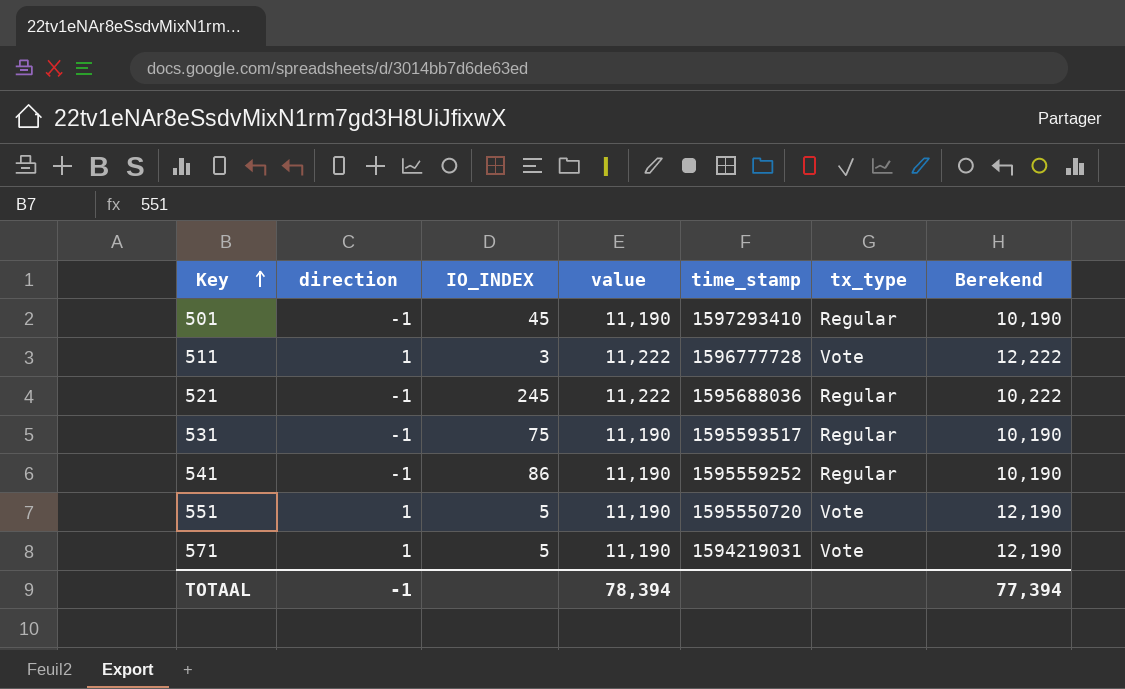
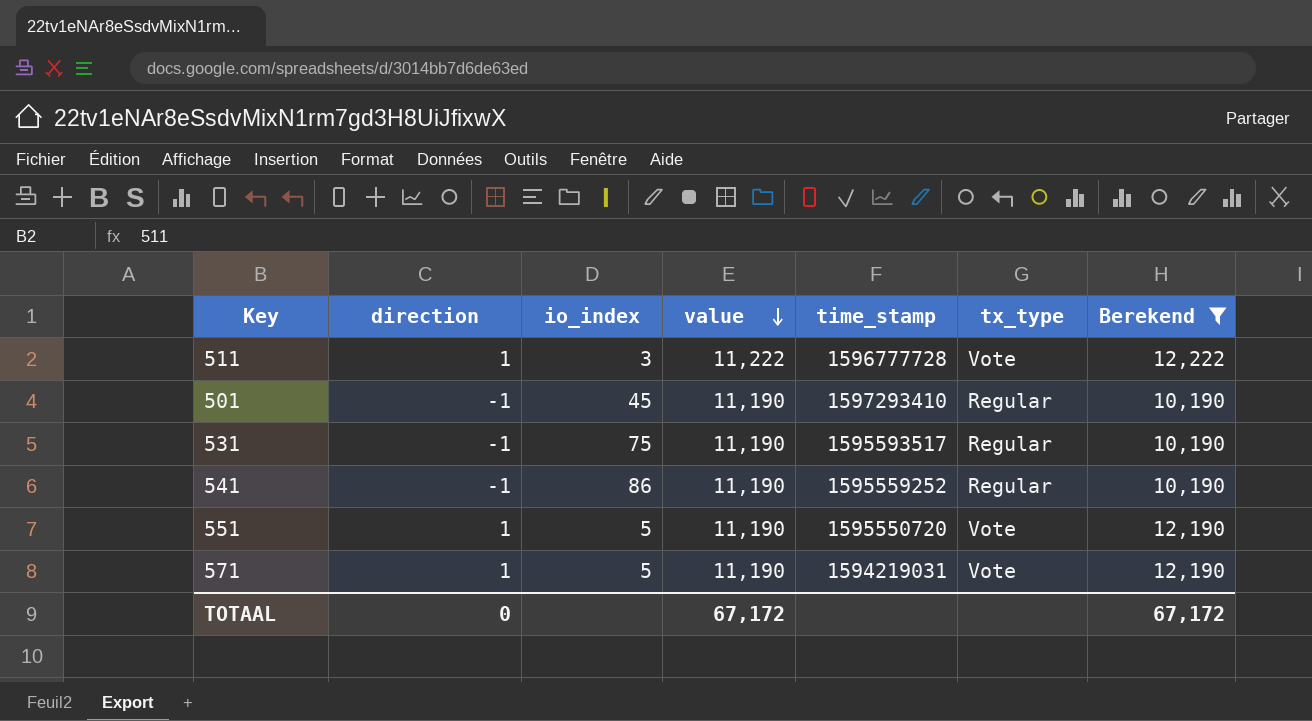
filter: none -> Berekend != 10,222
row order: Key ascending -> value descending
column name: IO_INDEX -> io_index
TOTAAL | direction: -1 -> 0
TOTAAL | value: 78,394 -> 67,172
TOTAAL | Berekend: 77,394 -> 67,172

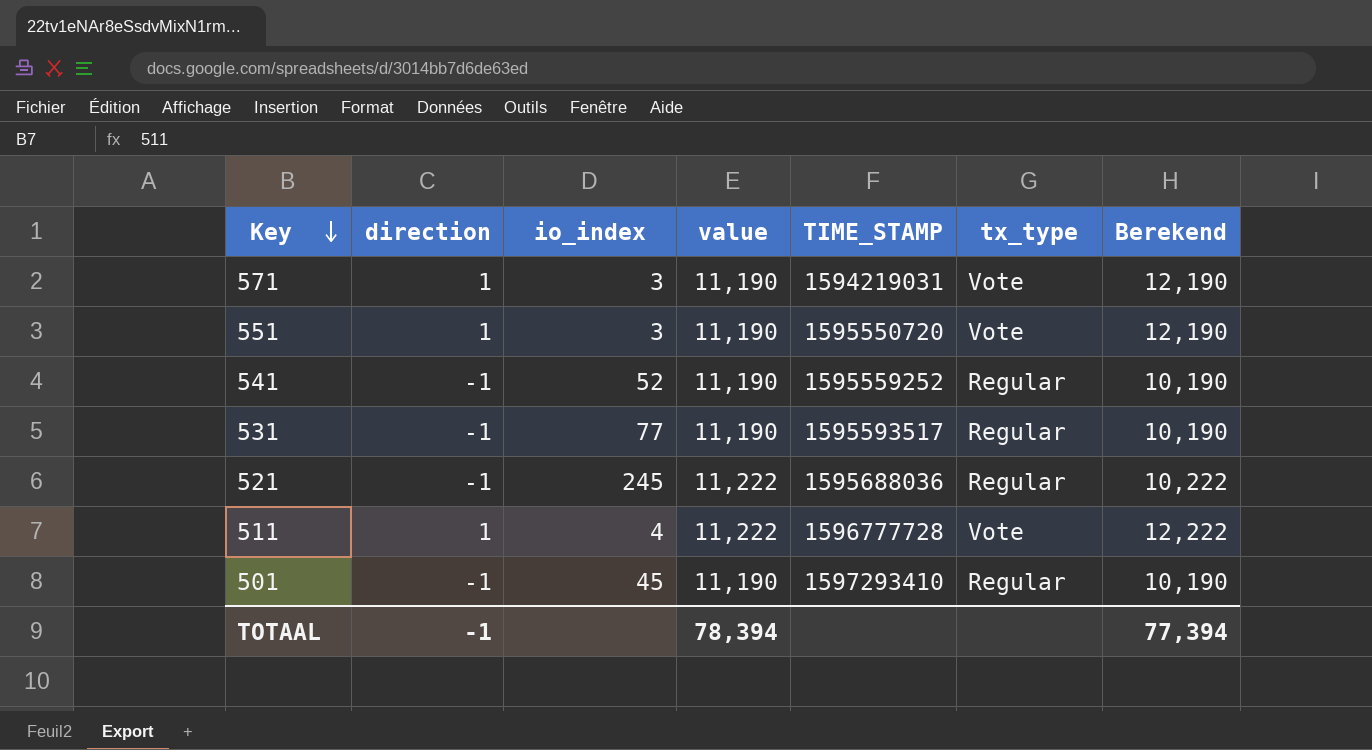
filter: Berekend != 10,222 -> none
row order: value descending -> Key descending
column name: time_stamp -> TIME_STAMP
571 | io_index: 5 -> 3
551 | io_index: 5 -> 3
541 | io_index: 86 -> 52
531 | io_index: 75 -> 77
511 | io_index: 3 -> 4
TOTAAL | direction: 0 -> -1
TOTAAL | value: 67,172 -> 78,394
TOTAAL | Berekend: 67,172 -> 77,394

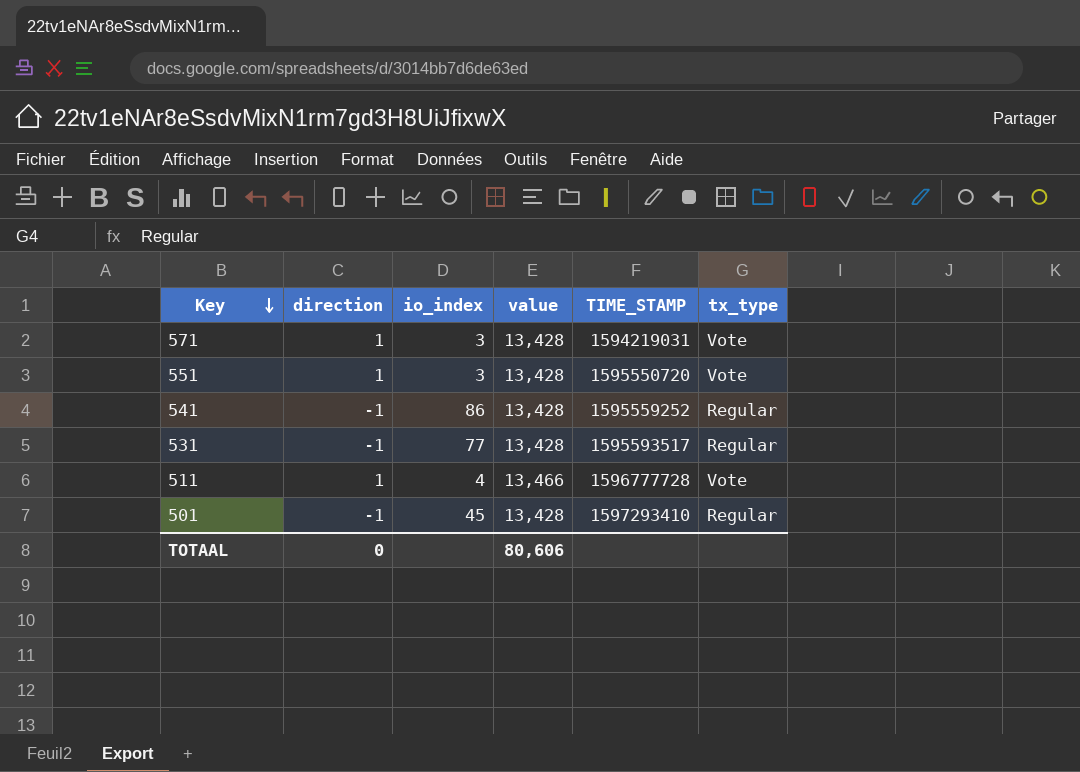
column Berekend | formula: [direction] + [value] -> none
row 521: -1 | 245 | 11,222 | 1595688036 | Regular | 10,222 -> none
571 | value: 11,190 -> 13,428
551 | value: 11,190 -> 13,428
541 | io_index: 52 -> 86
541 | value: 11,190 -> 13,428
531 | value: 11,190 -> 13,428
511 | value: 11,222 -> 13,466
501 | value: 11,190 -> 13,428
TOTAAL | direction: -1 -> 0
TOTAAL | value: 78,394 -> 80,606

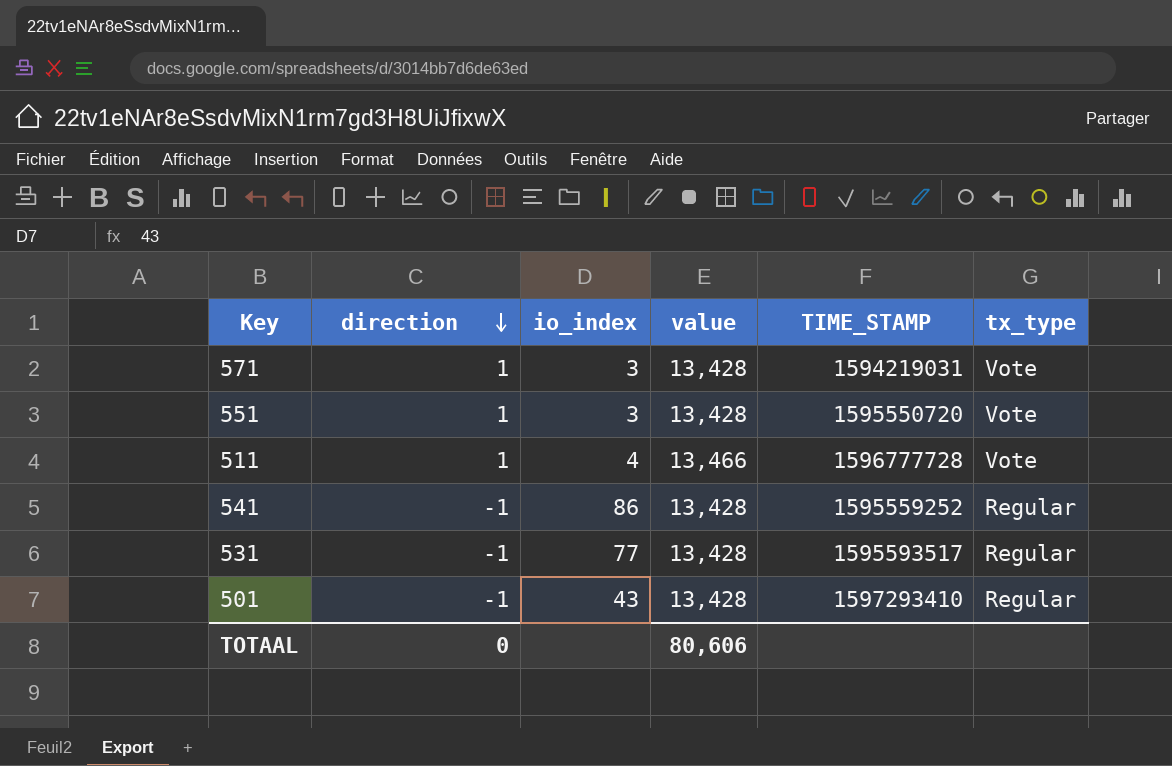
row order: Key descending -> direction descending
501 | io_index: 45 -> 43

